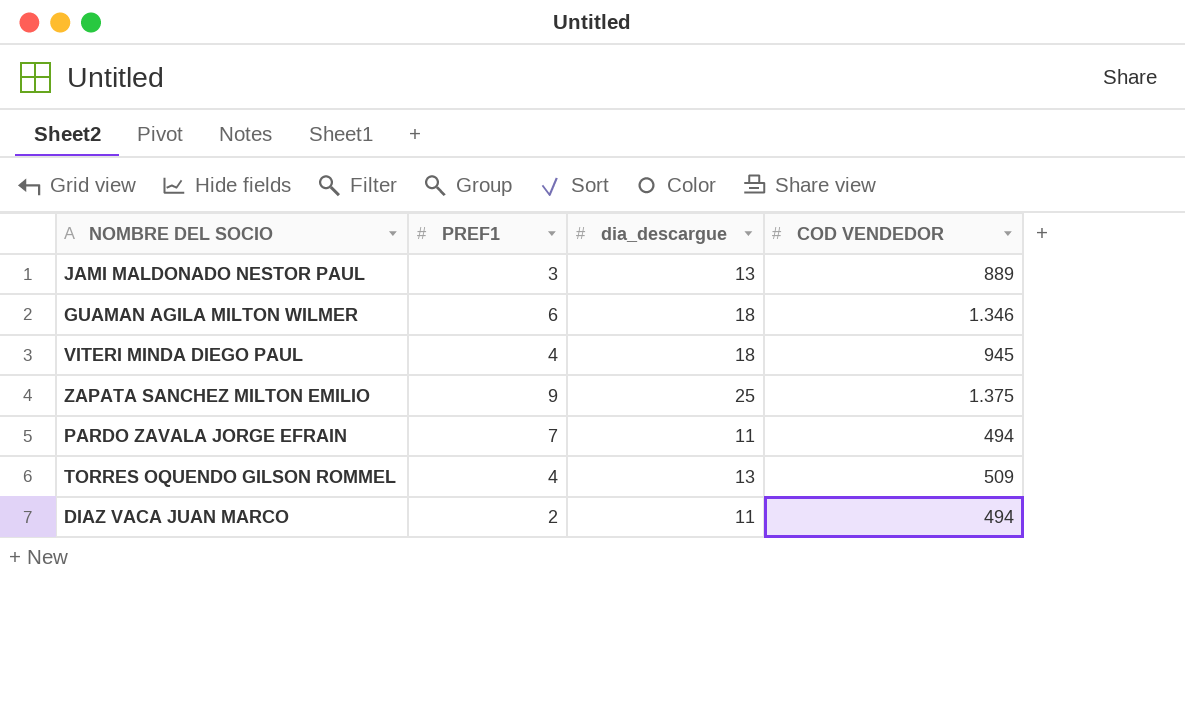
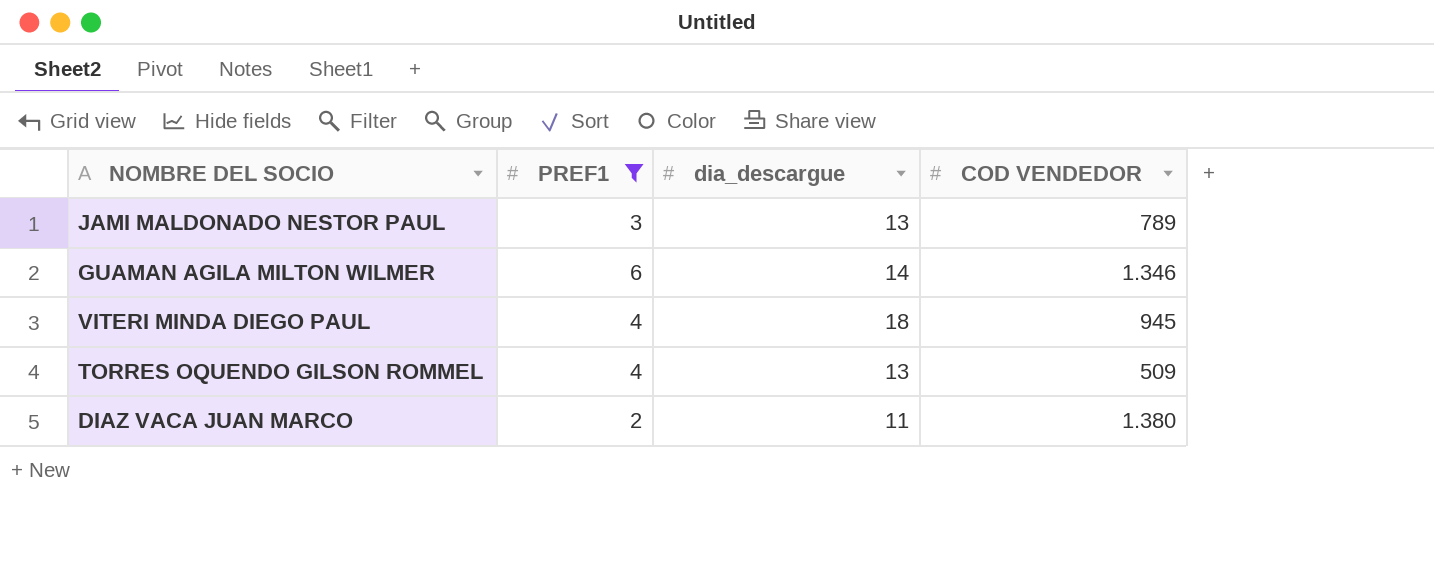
filter: none -> PREF1 <= 6
JAMI MALDONADO NESTOR PAUL | COD VENDEDOR: 889 -> 789
GUAMAN AGILA MILTON WILMER | dia_descargue: 18 -> 14
DIAZ VACA JUAN MARCO | COD VENDEDOR: 494 -> 1.380

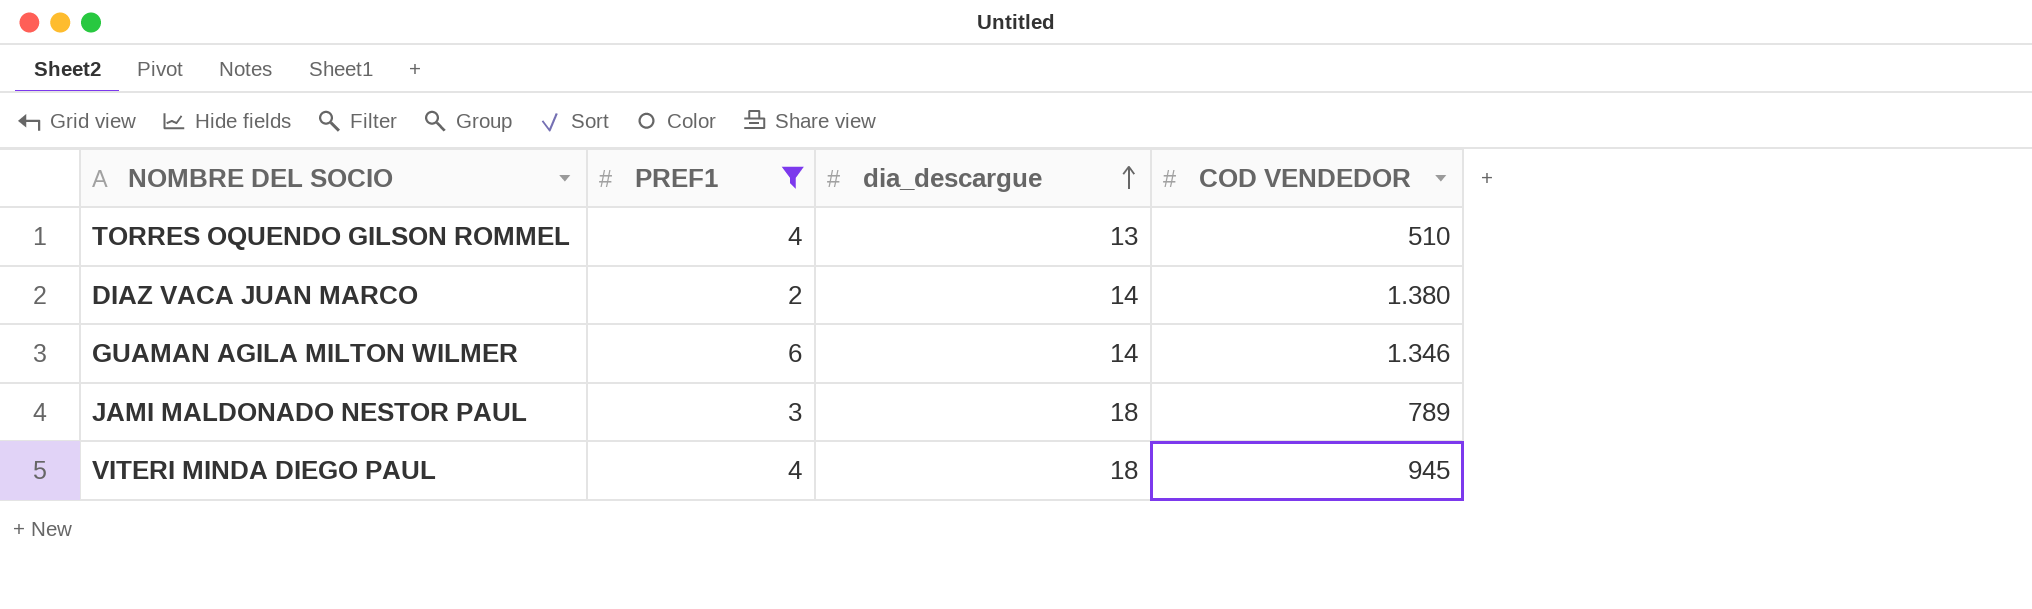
row order: none -> dia_descargue ascending
TORRES OQUENDO GILSON ROMMEL | COD VENDEDOR: 509 -> 510
DIAZ VACA JUAN MARCO | dia_descargue: 11 -> 14
JAMI MALDONADO NESTOR PAUL | dia_descargue: 13 -> 18

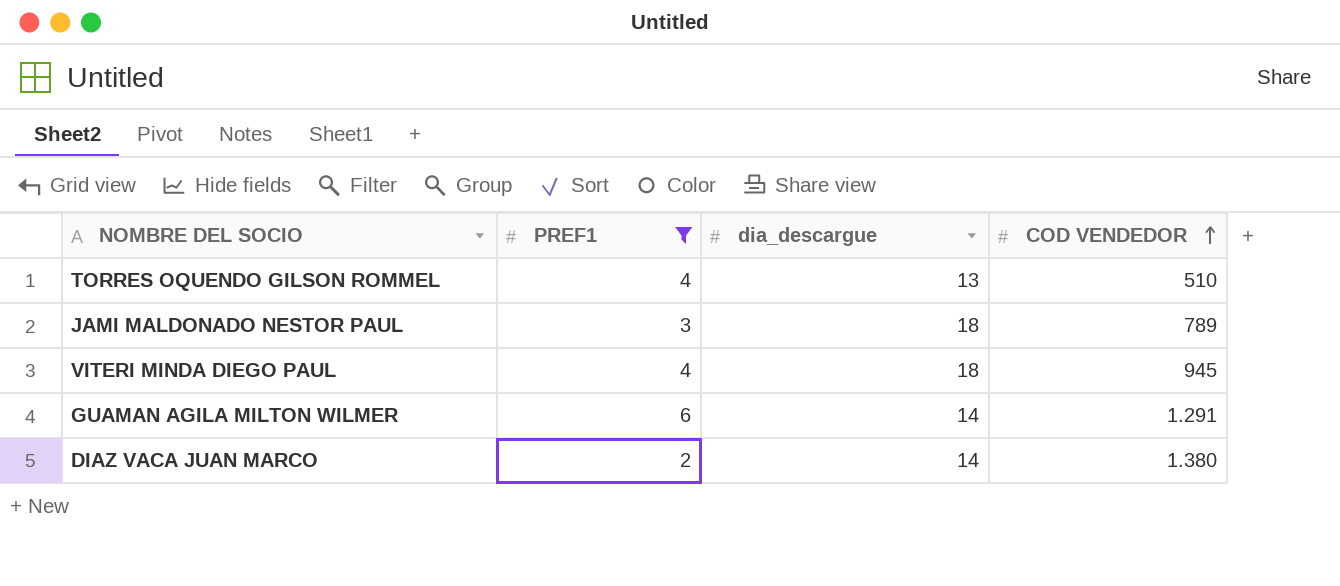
row order: dia_descargue ascending -> COD VENDEDOR ascending
GUAMAN AGILA MILTON WILMER | COD VENDEDOR: 1.346 -> 1.291

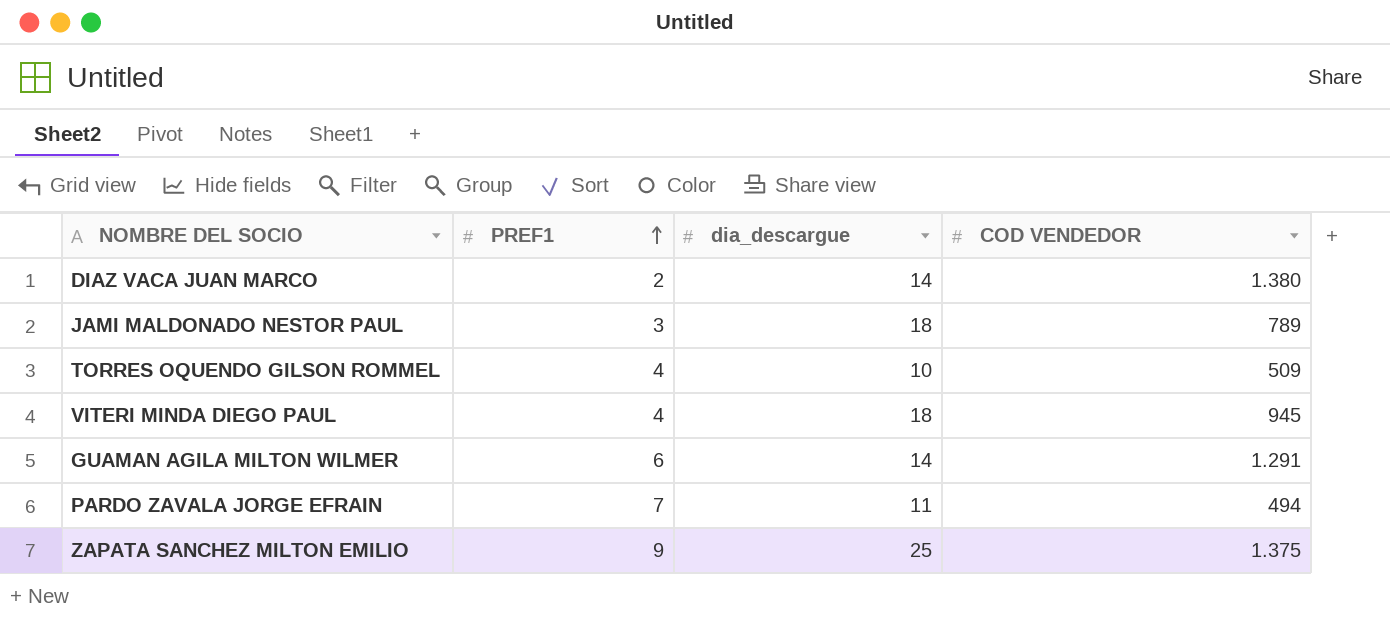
filter: PREF1 <= 6 -> none
row order: COD VENDEDOR ascending -> PREF1 ascending
TORRES OQUENDO GILSON ROMMEL | dia_descargue: 13 -> 10
TORRES OQUENDO GILSON ROMMEL | COD VENDEDOR: 510 -> 509

